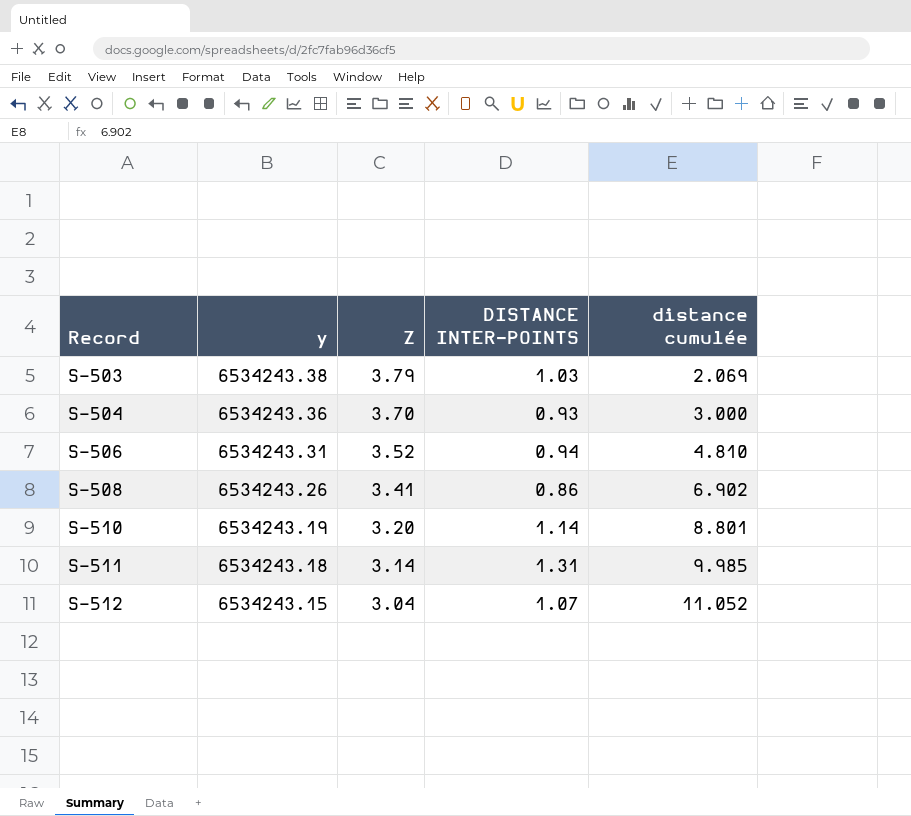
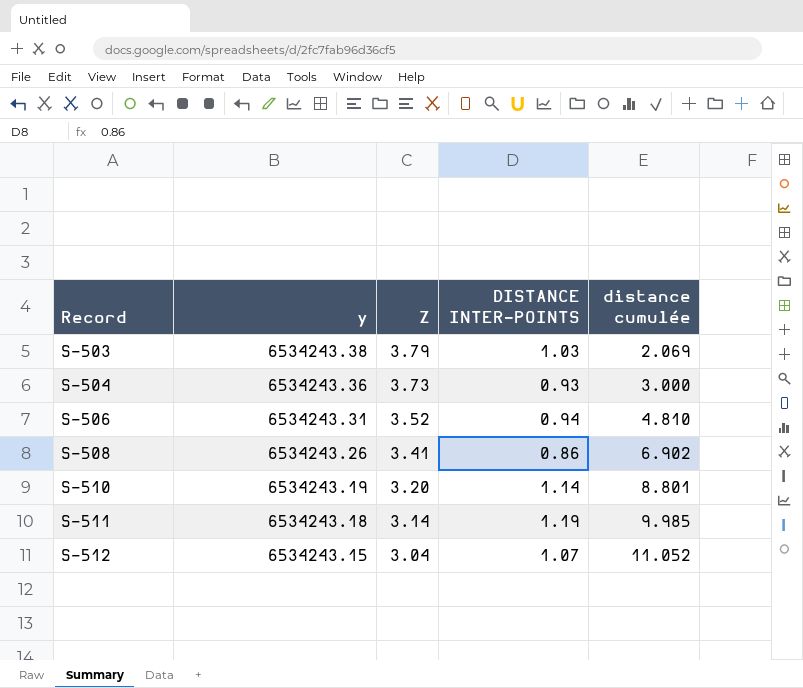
S-504 | Z: 3.70 -> 3.73
S-511 | DISTANCE INTER-POINTS: 1.31 -> 1.19

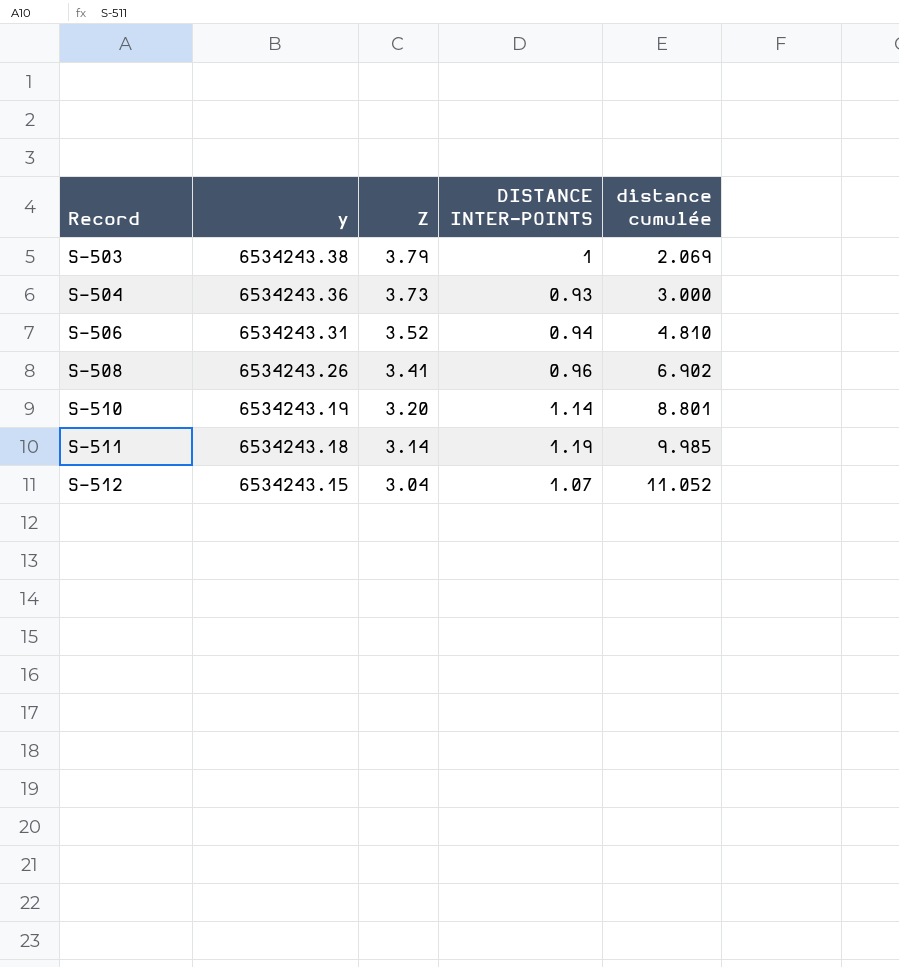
S-503 | DISTANCE INTER-POINTS: 1.03 -> 1
S-508 | DISTANCE INTER-POINTS: 0.86 -> 0.96

